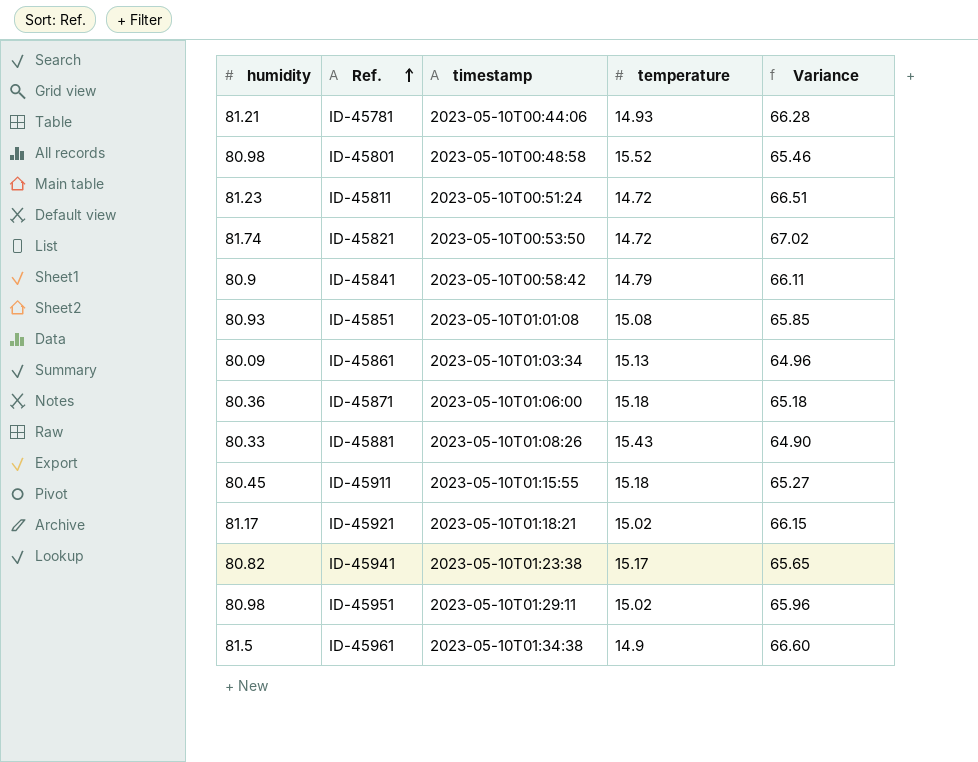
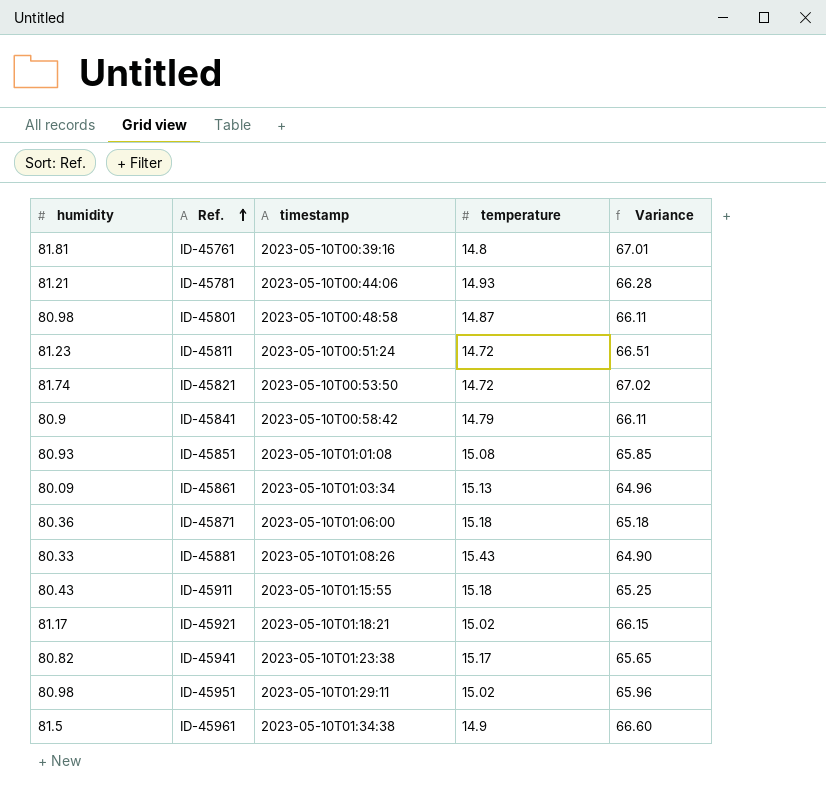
row ID-45761: none -> 81.81 | 2023-05-10T00:39:16 | 14.8 | 67.01
ID-45801 | temperature: 15.52 -> 14.87
ID-45801 | Variance: 65.46 -> 66.11
ID-45911 | humidity: 80.45 -> 80.43
ID-45911 | Variance: 65.27 -> 65.25

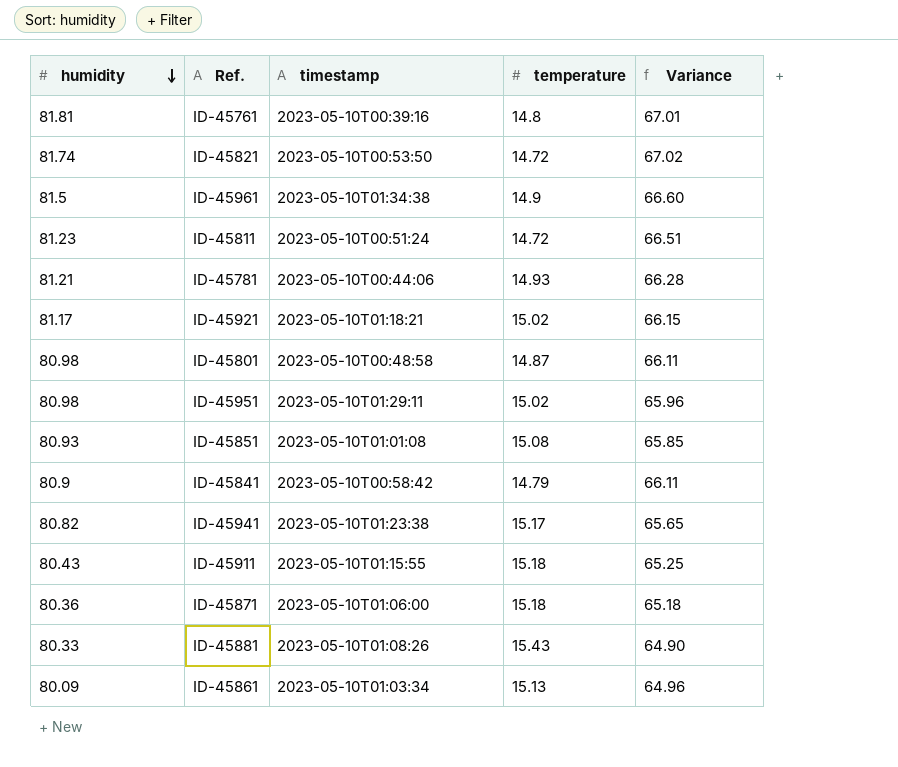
row order: Ref. ascending -> humidity descending

